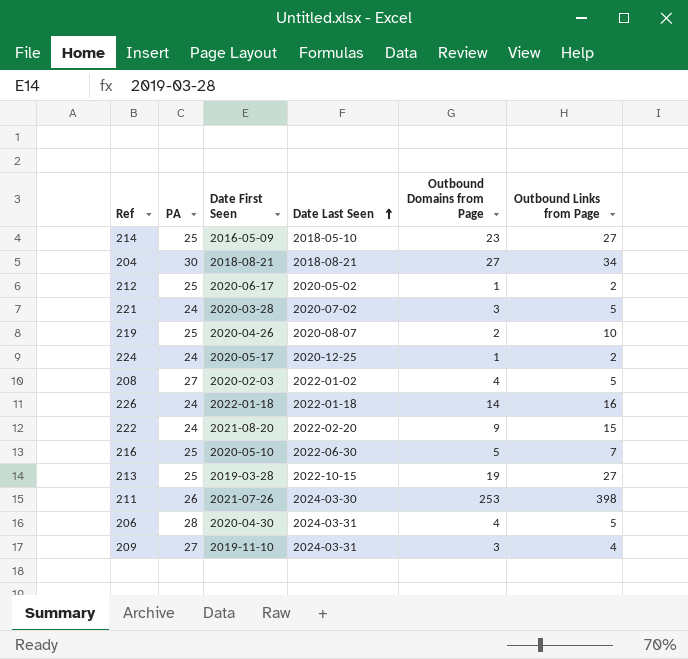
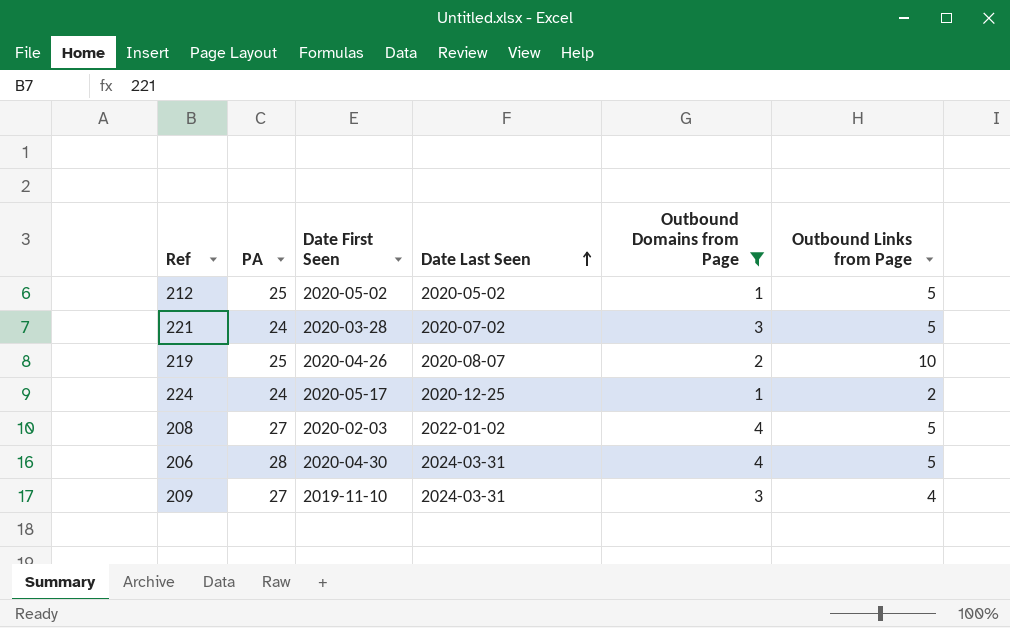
filter: none -> Outbound Domains from Page <= 4
212 | Date First Seen: 2020-06-17 -> 2020-05-02
212 | Outbound Links from Page: 2 -> 5

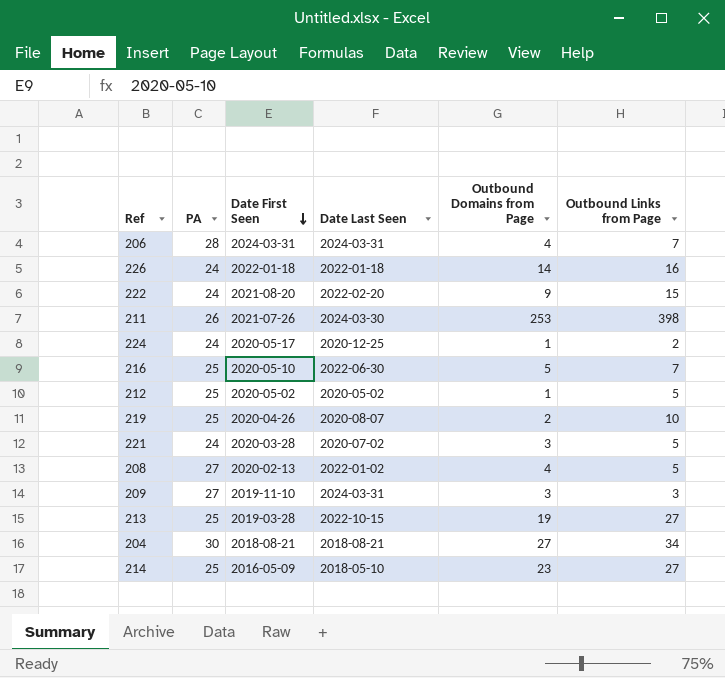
filter: Outbound Domains from Page <= 4 -> none
row order: Date Last Seen ascending -> Date First Seen descending
206 | Date First Seen: 2020-04-30 -> 2024-03-31
206 | Outbound Links from Page: 5 -> 7
208 | Date First Seen: 2020-02-03 -> 2020-02-13
209 | Outbound Links from Page: 4 -> 3

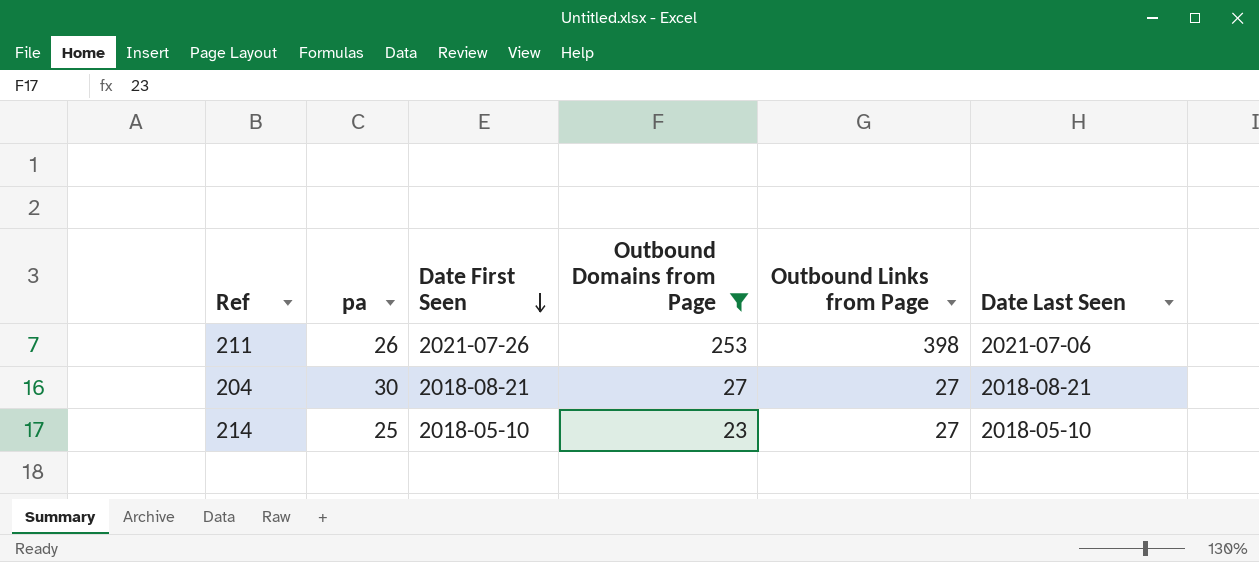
filter: none -> Outbound Domains from Page >= 23
column name: PA -> pa
column Date Last Seen | position: 4 -> 6
211 | Date Last Seen: 2024-03-30 -> 2021-07-06
204 | Outbound Links from Page: 34 -> 27
214 | Date First Seen: 2016-05-09 -> 2018-05-10

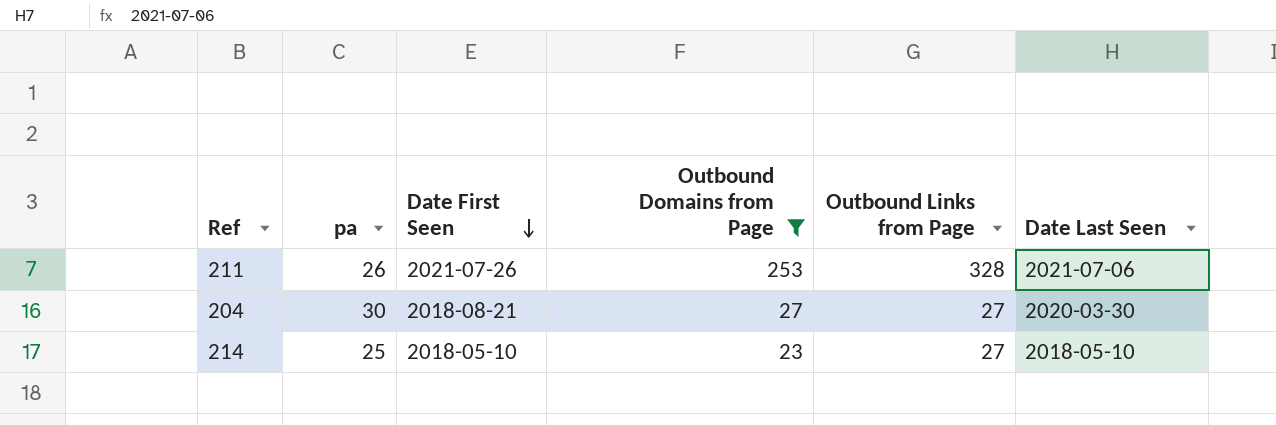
211 | Outbound Links from Page: 398 -> 328
204 | Date Last Seen: 2018-08-21 -> 2020-03-30

